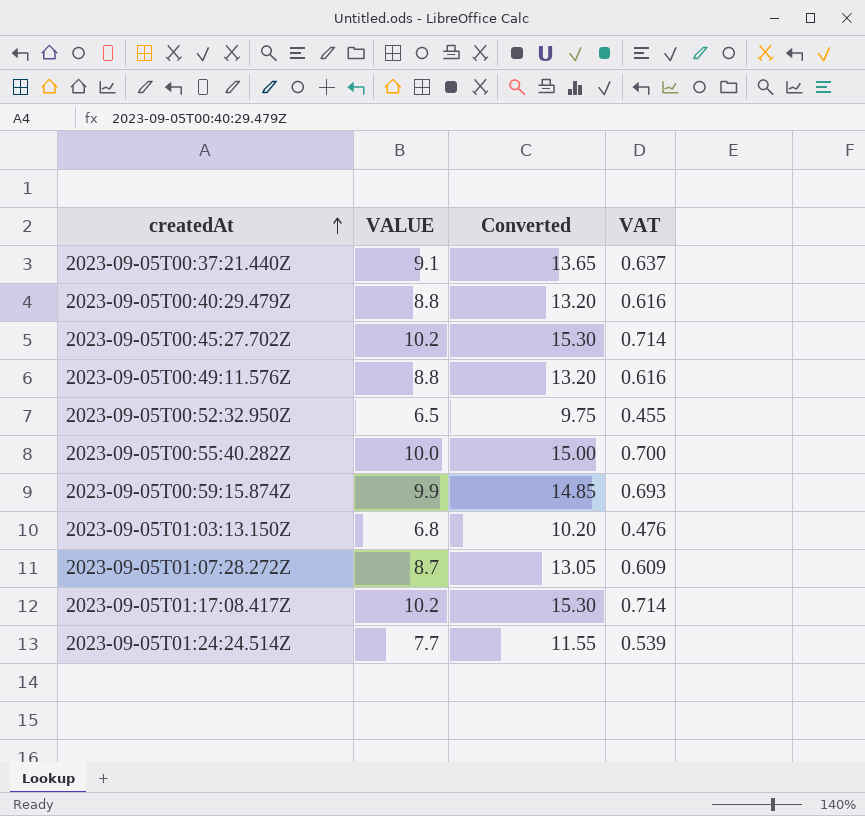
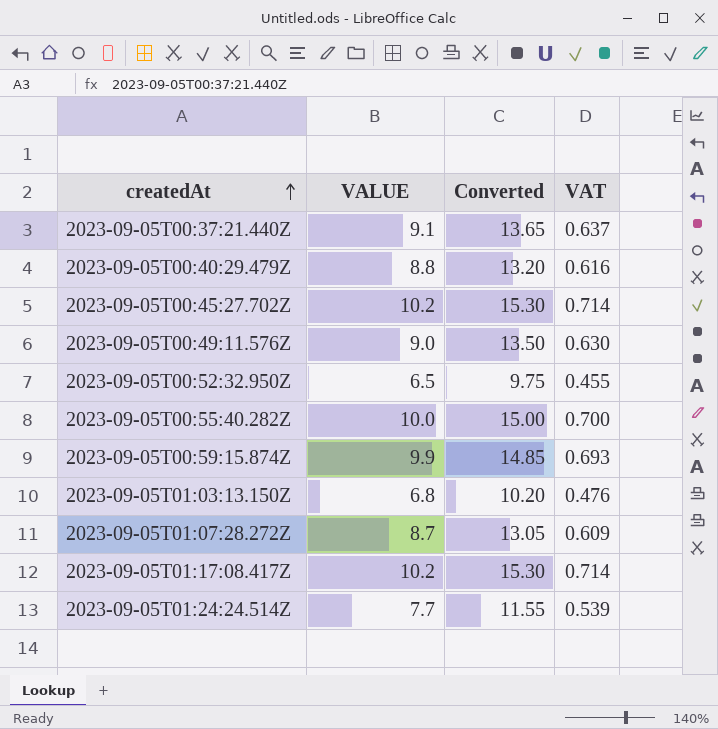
2023-09-05T00:49:11.576Z | VALUE: 8.8 -> 9.0
2023-09-05T00:49:11.576Z | Converted: 13.20 -> 13.50
2023-09-05T00:49:11.576Z | VAT: 0.616 -> 0.630

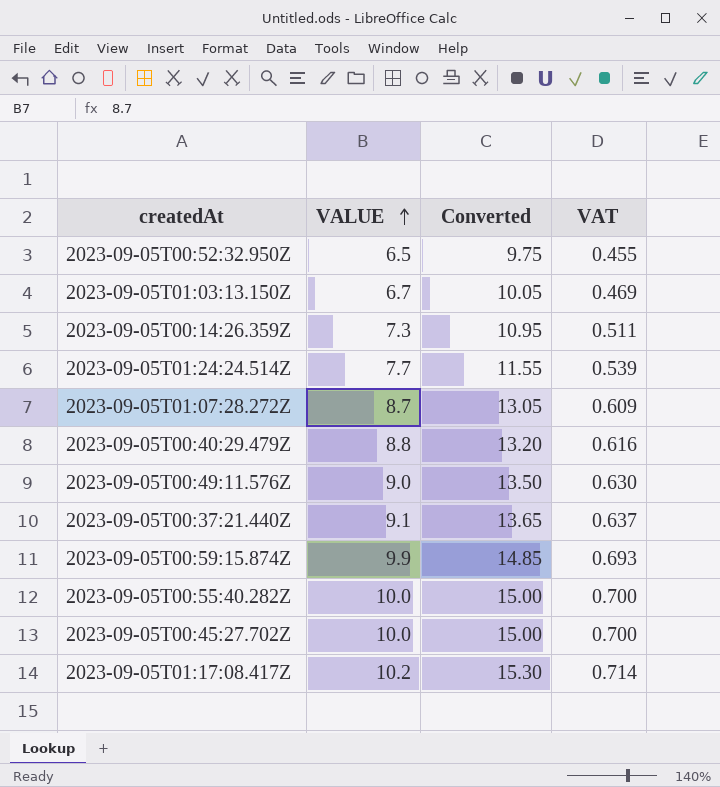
row order: createdAt ascending -> VALUE ascending
2023-09-05T01:03:13.150Z | VALUE: 6.8 -> 6.7
2023-09-05T01:03:13.150Z | Converted: 10.20 -> 10.05
2023-09-05T01:03:13.150Z | VAT: 0.476 -> 0.469
row 2023-09-05T00:14:26.359Z: none -> 7.3 | 10.95 | 0.511
2023-09-05T00:45:27.702Z | VALUE: 10.2 -> 10.0
2023-09-05T00:45:27.702Z | Converted: 15.30 -> 15.00
2023-09-05T00:45:27.702Z | VAT: 0.714 -> 0.700

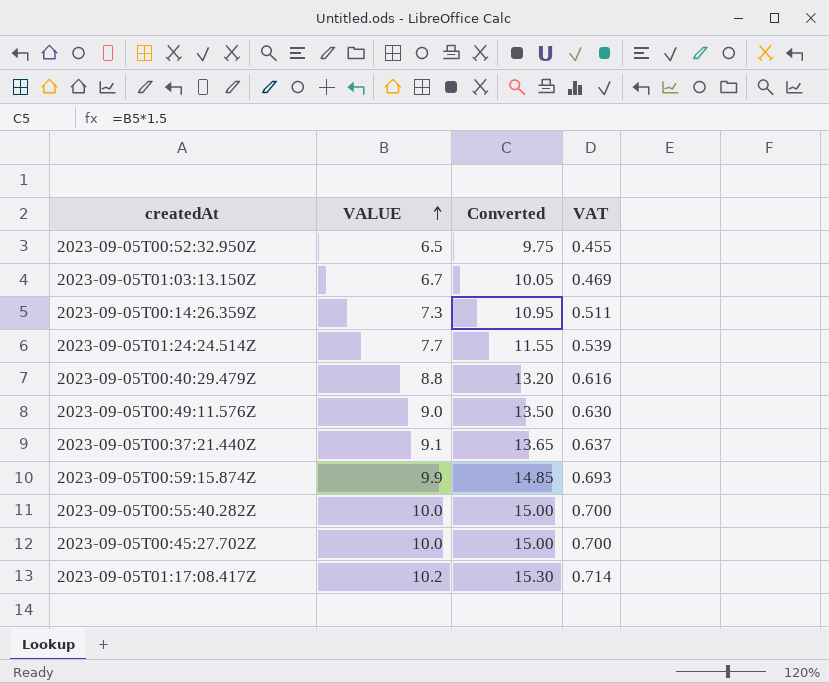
row 2023-09-05T01:07:28.272Z: 8.7 | 13.05 | 0.609 -> none

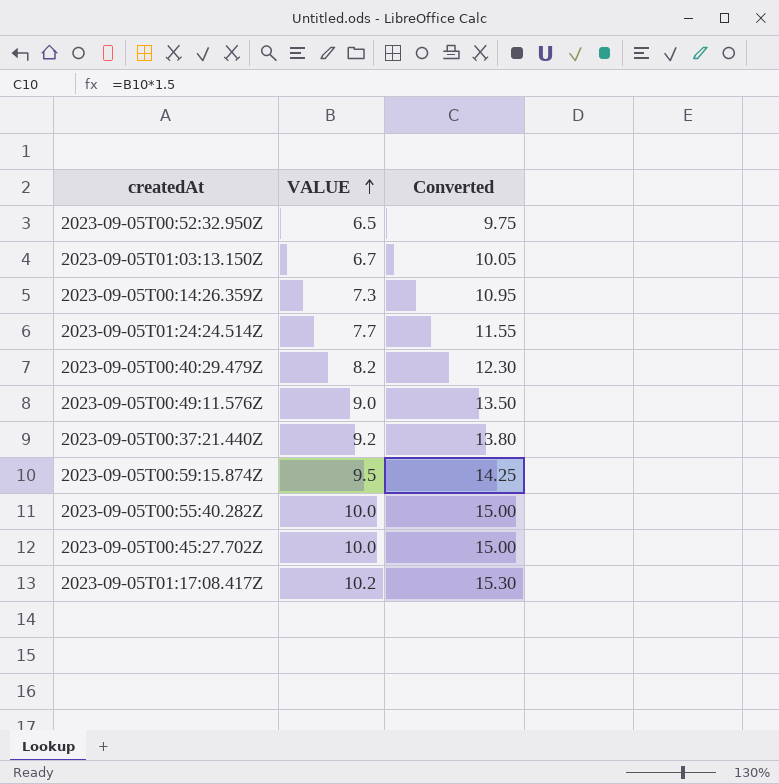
column VAT | formula: [VALUE] * 0.07 -> none
2023-09-05T00:40:29.479Z | VALUE: 8.8 -> 8.2
2023-09-05T00:40:29.479Z | Converted: 13.20 -> 12.30
2023-09-05T00:37:21.440Z | VALUE: 9.1 -> 9.2
2023-09-05T00:37:21.440Z | Converted: 13.65 -> 13.80
2023-09-05T00:59:15.874Z | VALUE: 9.9 -> 9.5
2023-09-05T00:59:15.874Z | Converted: 14.85 -> 14.25

